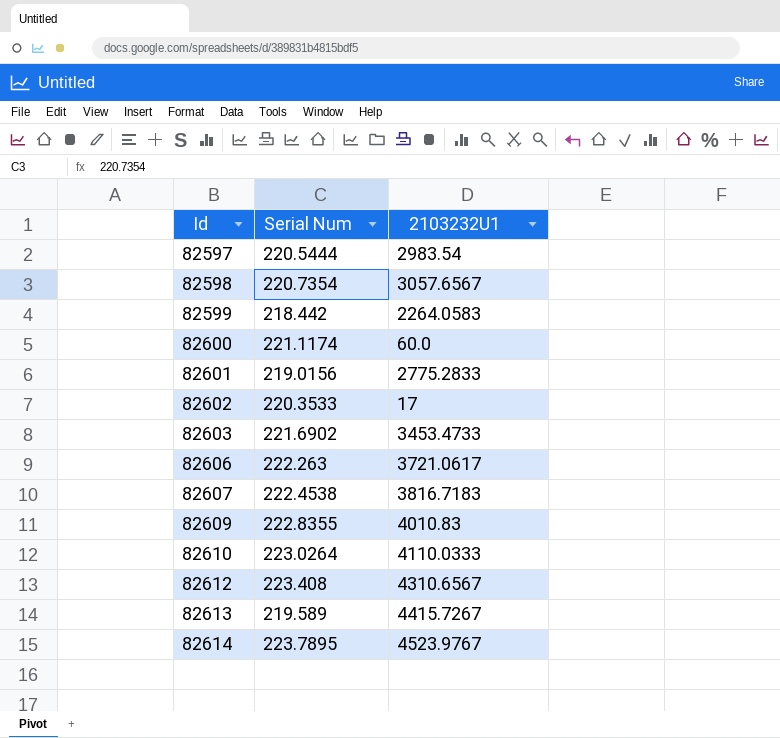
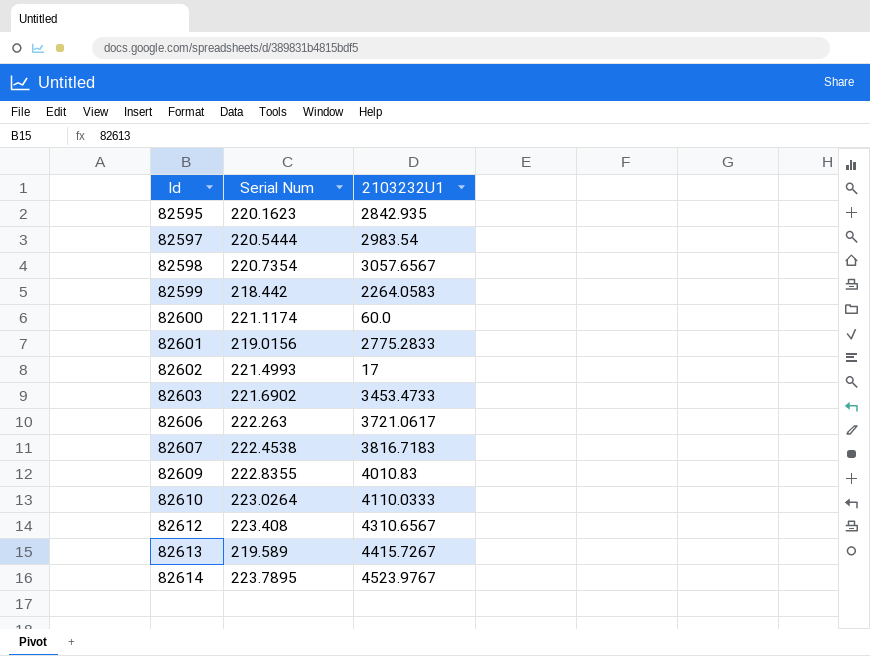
row 82595: none -> 220.1623 | 2842.935
82602 | Serial Num: 220.3533 -> 221.4993

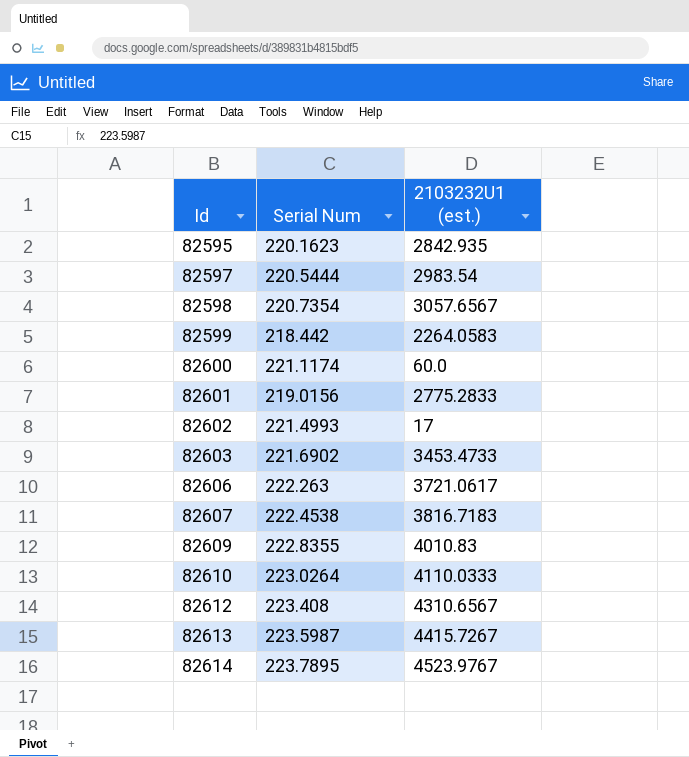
column name: 2103232U1 -> 2103232U1 (est.)
82613 | Serial Num: 219.589 -> 223.5987

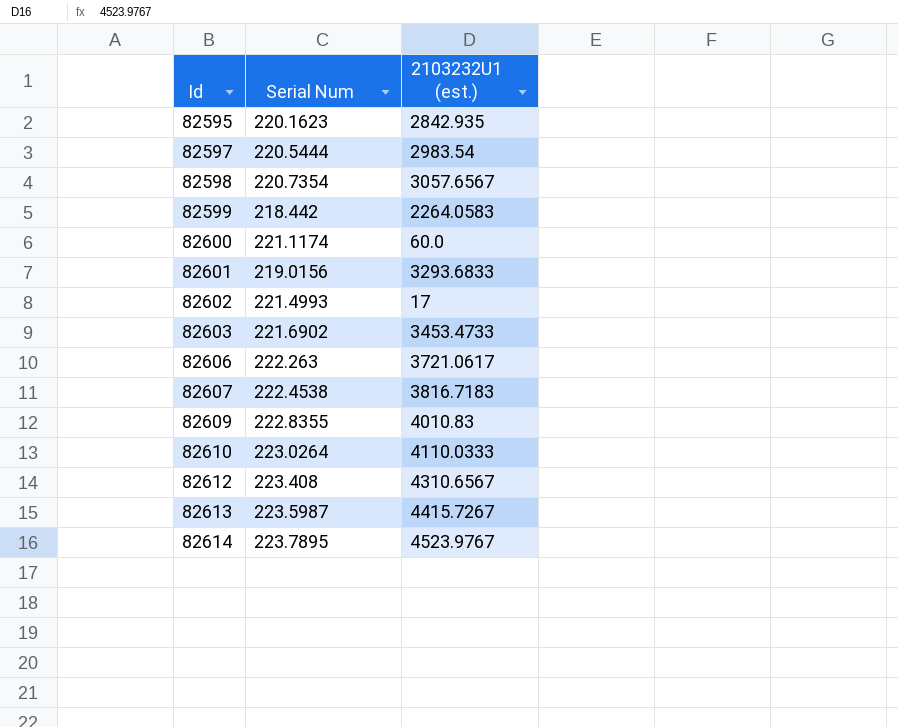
82601 | 2103232U1 (est.): 2775.2833 -> 3293.6833

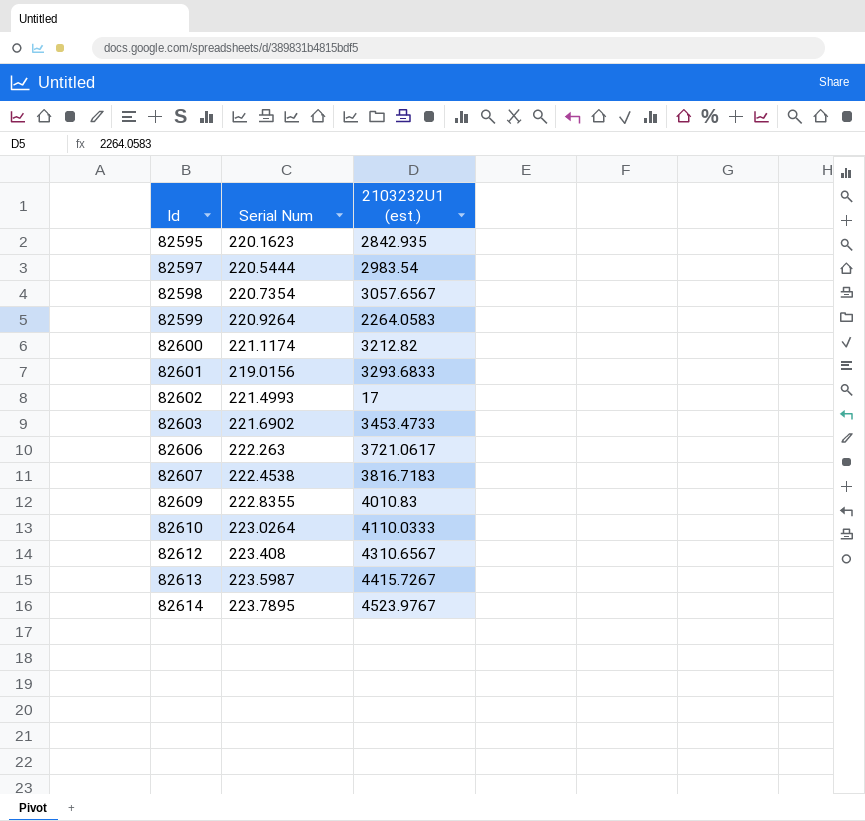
82599 | Serial Num: 218.442 -> 220.9264
82600 | 2103232U1 (est.): 60.0 -> 3212.82

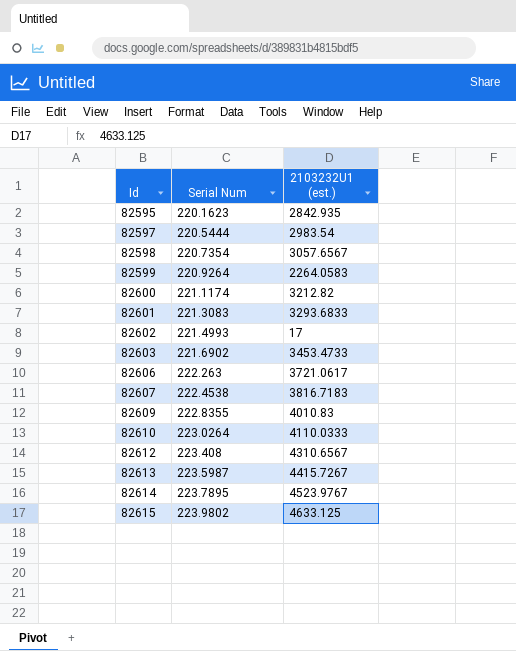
82601 | Serial Num: 219.0156 -> 221.3083
row 82615: none -> 223.9802 | 4633.125

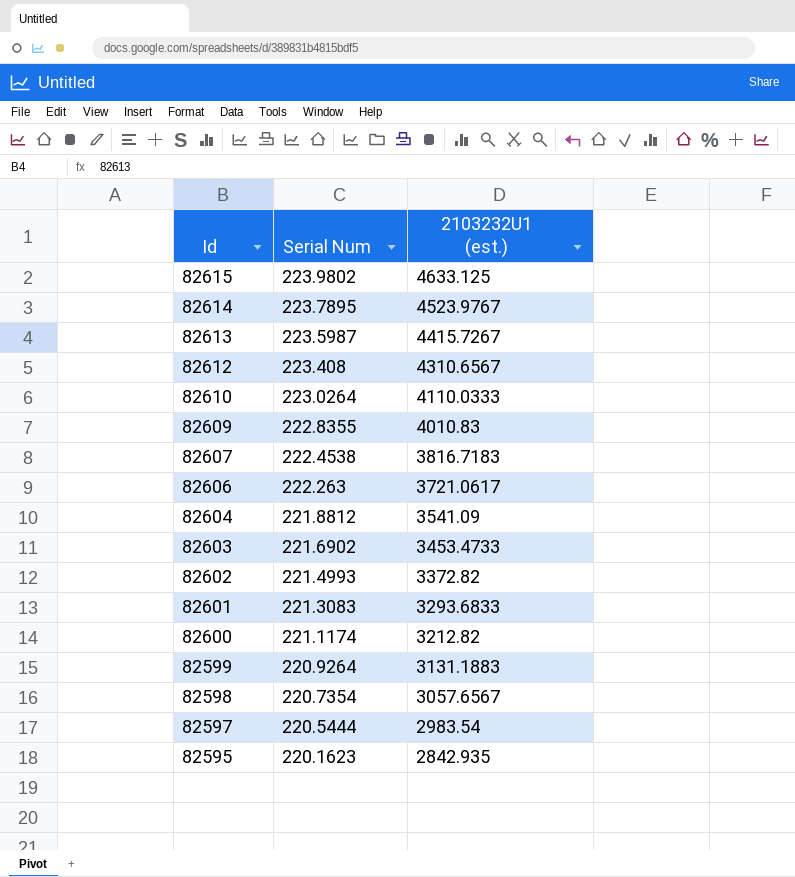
row order: Id ascending -> Id descending
row 82604: none -> 221.8812 | 3541.09
82602 | 2103232U1 (est.): 17 -> 3372.82
82599 | 2103232U1 (est.): 2264.0583 -> 3131.1883

